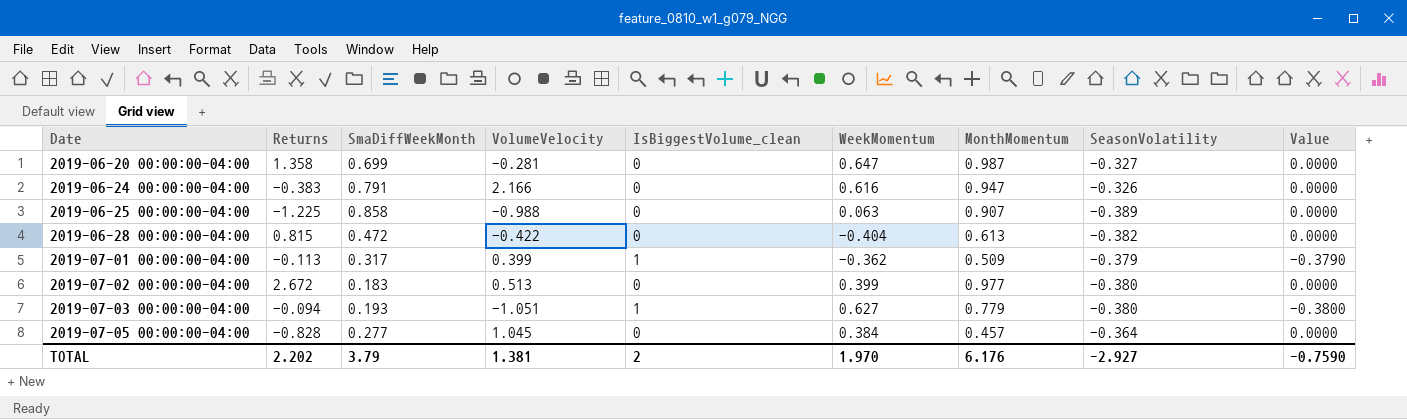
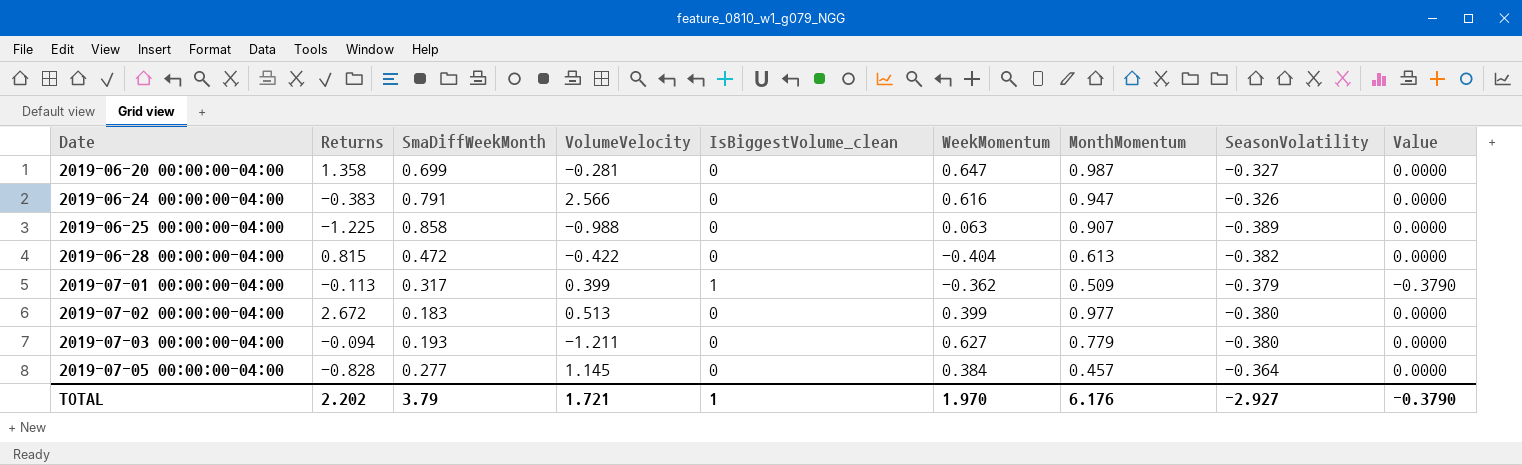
2019-06-24 00:00:00-04:00 | VolumeVelocity: 2.166 -> 2.566
2019-07-03 00:00:00-04:00 | VolumeVelocity: -1.051 -> -1.211
2019-07-03 00:00:00-04:00 | IsBiggestVolume_clean: 1 -> 0
2019-07-03 00:00:00-04:00 | Value: -0.3800 -> 0.0000
2019-07-05 00:00:00-04:00 | VolumeVelocity: 1.045 -> 1.145
TOTAL | VolumeVelocity: 1.381 -> 1.721
TOTAL | IsBiggestVolume_clean: 2 -> 1
TOTAL | Value: -0.7590 -> -0.3790

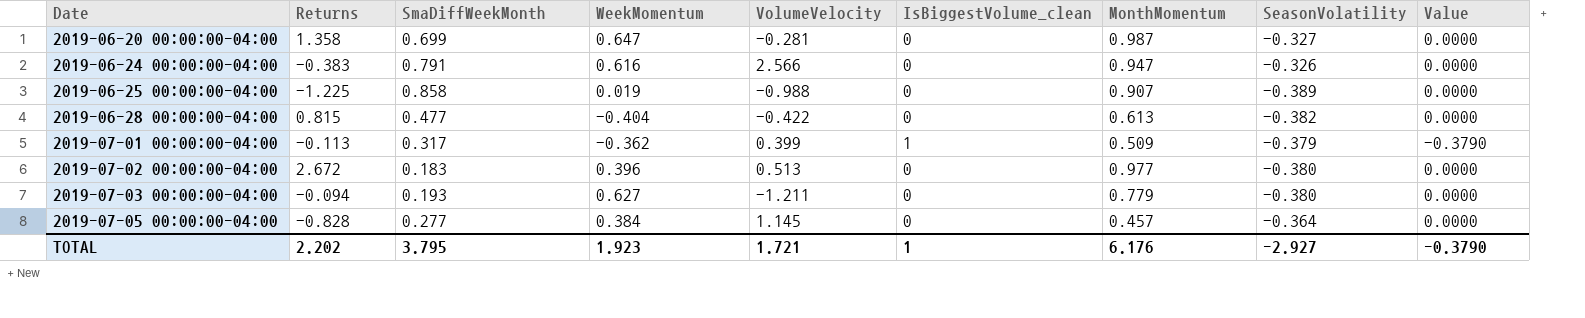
column WeekMomentum | position: 6 -> 4
2019-06-25 00:00:00-04:00 | WeekMomentum: 0.063 -> 0.019
2019-06-28 00:00:00-04:00 | SmaDiffWeekMonth: 0.472 -> 0.477
2019-07-02 00:00:00-04:00 | WeekMomentum: 0.399 -> 0.396
TOTAL | SmaDiffWeekMonth: 3.79 -> 3.795
TOTAL | WeekMomentum: 1.970 -> 1.923

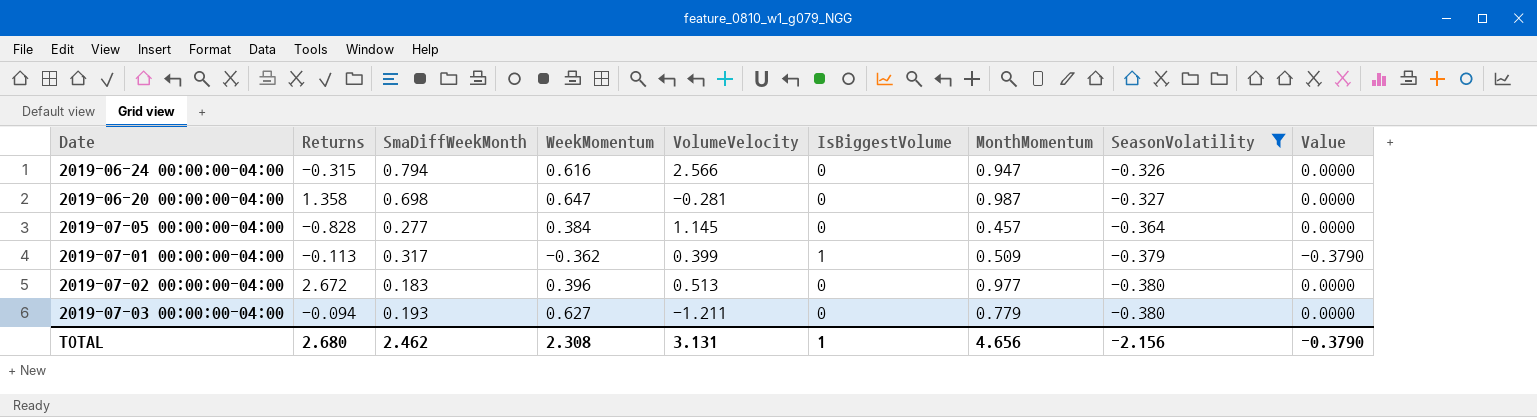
filter: none -> SeasonVolatility >= -0.380
row order: Date ascending -> SeasonVolatility descending
column name: IsBiggestVolume_clean -> IsBiggestVolume
2019-06-24 00:00:00-04:00 | Returns: -0.383 -> -0.315
2019-06-24 00:00:00-04:00 | SmaDiffWeekMonth: 0.791 -> 0.794
2019-06-20 00:00:00-04:00 | SmaDiffWeekMonth: 0.699 -> 0.698
TOTAL | Returns: 2.202 -> 2.680
TOTAL | SmaDiffWeekMonth: 3.795 -> 2.462
TOTAL | WeekMomentum: 1.923 -> 2.308
TOTAL | VolumeVelocity: 1.721 -> 3.131
TOTAL | MonthMomentum: 6.176 -> 4.656
TOTAL | SeasonVolatility: -2.927 -> -2.156

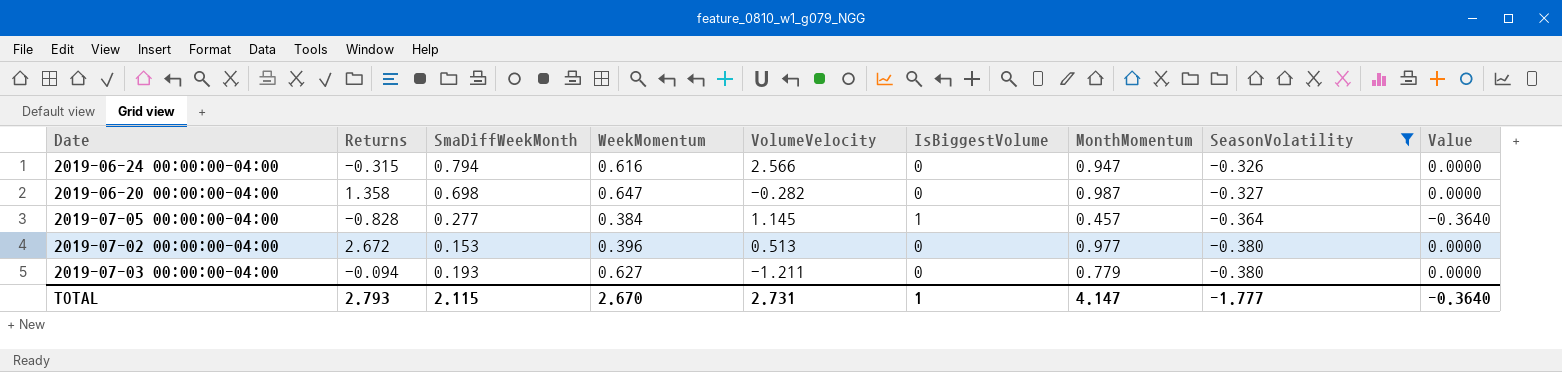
row 2019-07-01 00:00:00-04:00: -0.113 | 0.317 | -0.362 | 0.399 | 1 | 0.509 | -0.379 | -0.3790 -> none
2019-06-20 00:00:00-04:00 | VolumeVelocity: -0.281 -> -0.282
2019-07-05 00:00:00-04:00 | IsBiggestVolume: 0 -> 1
2019-07-05 00:00:00-04:00 | Value: 0.0000 -> -0.3640
2019-07-02 00:00:00-04:00 | SmaDiffWeekMonth: 0.183 -> 0.153
TOTAL | Returns: 2.680 -> 2.793
TOTAL | SmaDiffWeekMonth: 2.462 -> 2.115
TOTAL | WeekMomentum: 2.308 -> 2.670
TOTAL | VolumeVelocity: 3.131 -> 2.731
TOTAL | MonthMomentum: 4.656 -> 4.147
TOTAL | SeasonVolatility: -2.156 -> -1.777
TOTAL | Value: -0.3790 -> -0.3640

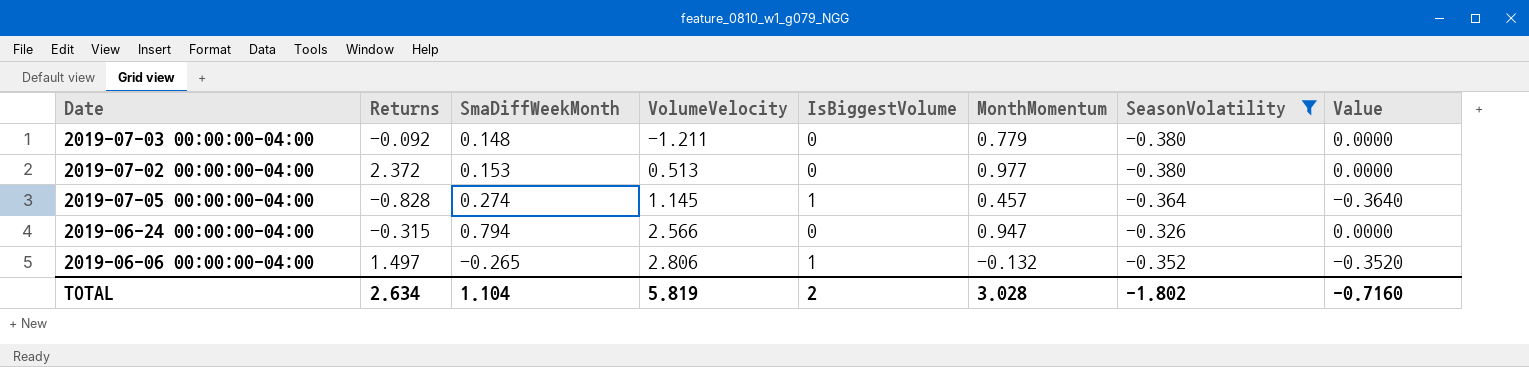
row order: SeasonVolatility descending -> VolumeVelocity ascending
column WeekMomentum | position: 4 -> none
row 2019-06-20 00:00:00-04:00: 1.358 | 0.698 | 0.647 | -0.282 | 0 | 0.987 | -0.327 | 0.0000 -> none
2019-07-03 00:00:00-04:00 | Returns: -0.094 -> -0.092
2019-07-03 00:00:00-04:00 | SmaDiffWeekMonth: 0.193 -> 0.148
2019-07-02 00:00:00-04:00 | Returns: 2.672 -> 2.372
2019-07-05 00:00:00-04:00 | SmaDiffWeekMonth: 0.277 -> 0.274
row 2019-06-06 00:00:00-04:00: none -> 1.497 | -0.265 | 2.806 | 1 | -0.132 | -0.352 | -0.3520
TOTAL | Returns: 2.793 -> 2.634
TOTAL | SmaDiffWeekMonth: 2.115 -> 1.104
TOTAL | VolumeVelocity: 2.731 -> 5.819
TOTAL | IsBiggestVolume: 1 -> 2
TOTAL | MonthMomentum: 4.147 -> 3.028
TOTAL | SeasonVolatility: -1.777 -> -1.802
TOTAL | Value: -0.3640 -> -0.7160

